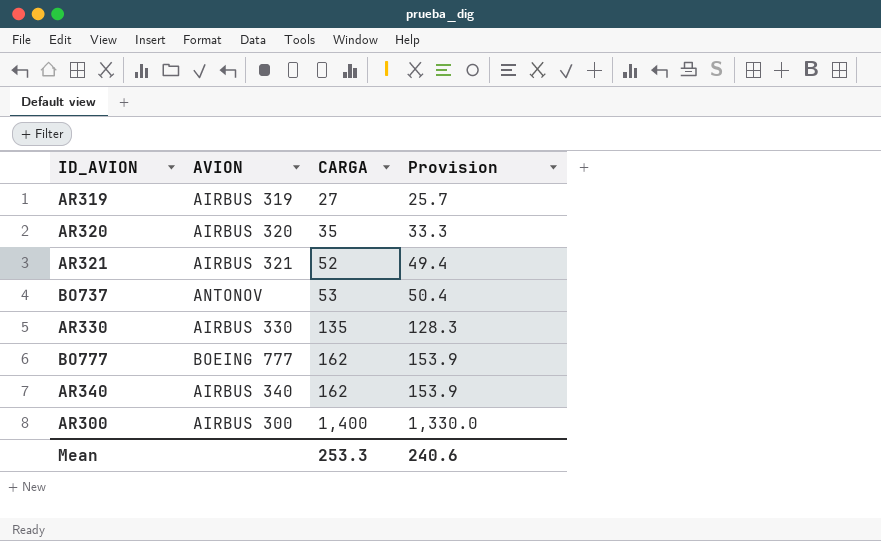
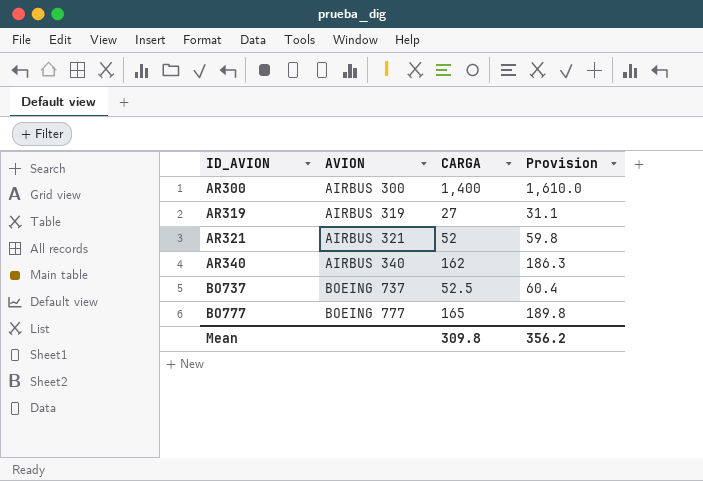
row order: CARGA ascending -> ID_AVION ascending
column Provision | formula: [CARGA] * 0.95 -> [CARGA] * 1.15
row AR320: AIRBUS 320 | 35 | 33.3 -> none
row AR330: AIRBUS 330 | 135 | 128.3 -> none
BO737 | AVION: ANTONOV -> BOEING 737
BO737 | CARGA: 53 -> 52.5
BO777 | CARGA: 162 -> 165
Mean | CARGA: 253.3 -> 309.8
Mean | Provision: 240.6 -> 356.2

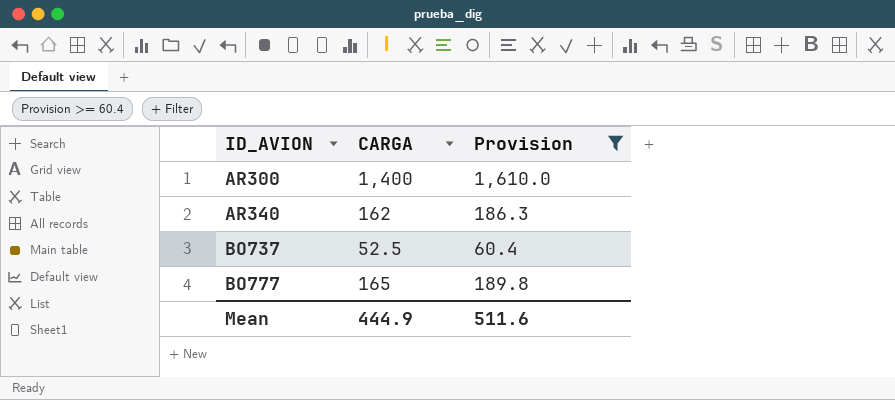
filter: none -> Provision >= 60.4
column AVION | position: 2 -> none
Mean | CARGA: 309.8 -> 444.9
Mean | Provision: 356.2 -> 511.6

